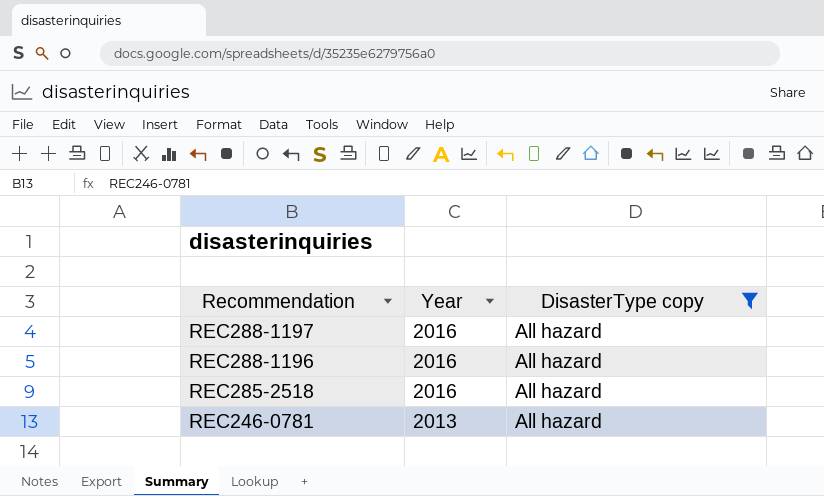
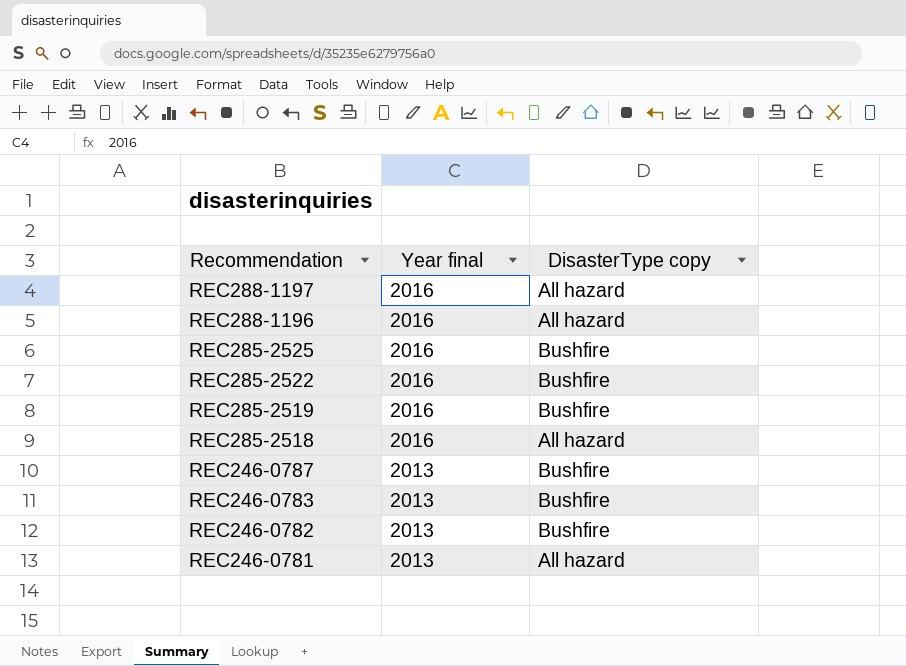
filter: DisasterType copy = All hazard -> none
column name: Year -> Year final

